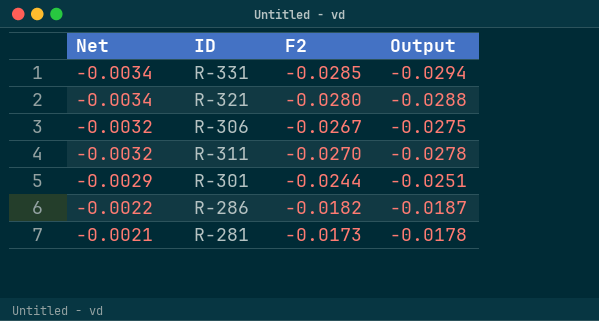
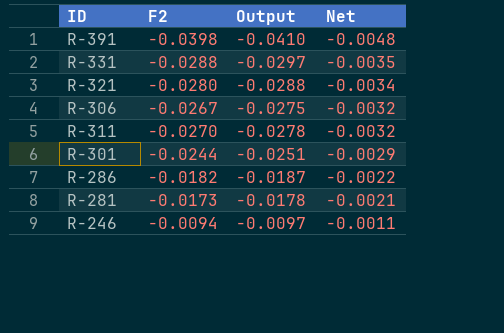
column Net | position: 1 -> 4
row R-391: none -> -0.0398 | -0.0410 | -0.0048
R-331 | F2: -0.0285 -> -0.0288
R-331 | Output: -0.0294 -> -0.0297
R-331 | Net: -0.0034 -> -0.0035
row R-246: none -> -0.0094 | -0.0097 | -0.0011

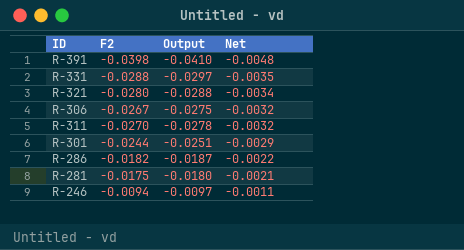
R-281 | F2: -0.0173 -> -0.0175
R-281 | Output: -0.0178 -> -0.0180

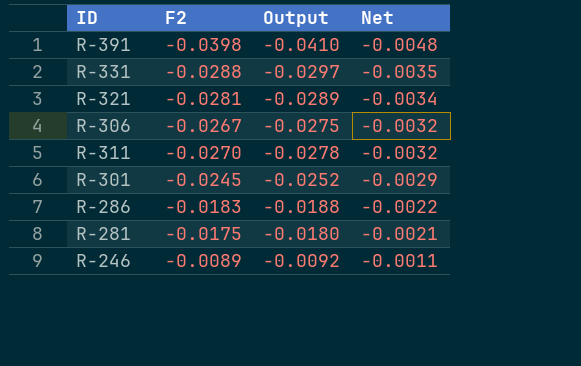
R-321 | F2: -0.0280 -> -0.0281
R-321 | Output: -0.0288 -> -0.0289
R-301 | F2: -0.0244 -> -0.0245
R-301 | Output: -0.0251 -> -0.0252
R-286 | F2: -0.0182 -> -0.0183
R-286 | Output: -0.0187 -> -0.0188
R-246 | F2: -0.0094 -> -0.0089
R-246 | Output: -0.0097 -> -0.0092

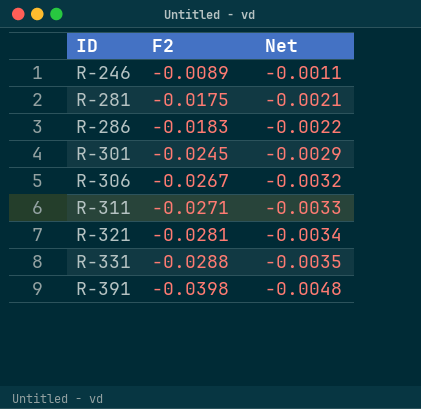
row order: Net ascending -> ID ascending
column Output | formula: [F2] * 1.03 -> none
R-311 | F2: -0.0270 -> -0.0271
R-311 | Net: -0.0032 -> -0.0033

